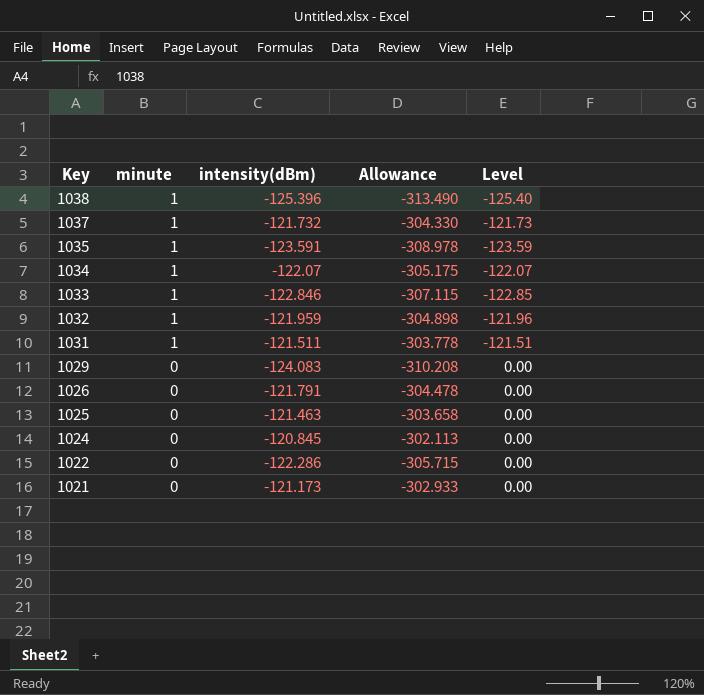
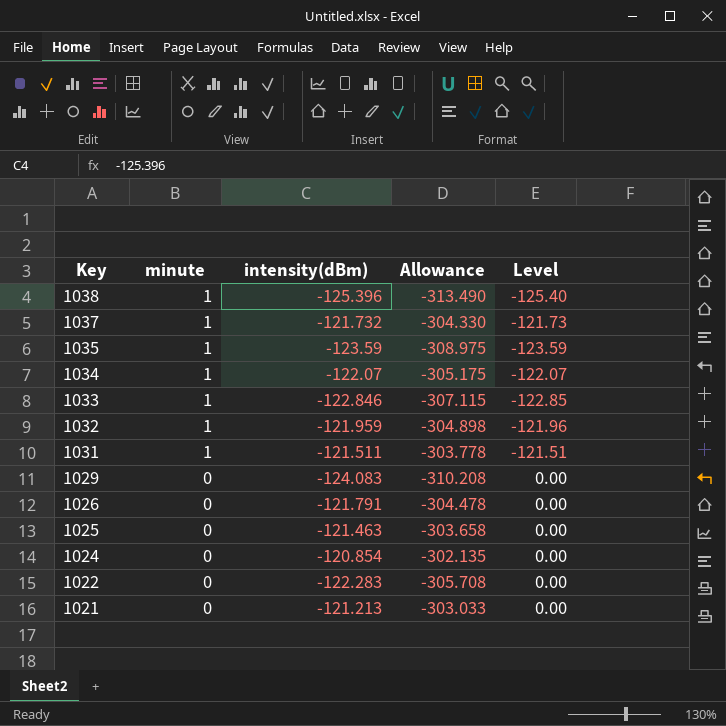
1035 | intensity(dBm): -123.591 -> -123.59
1035 | Allowance: -308.978 -> -308.975
1024 | intensity(dBm): -120.845 -> -120.854
1024 | Allowance: -302.113 -> -302.135
1022 | intensity(dBm): -122.286 -> -122.283
1022 | Allowance: -305.715 -> -305.708
1021 | intensity(dBm): -121.173 -> -121.213
1021 | Allowance: -302.933 -> -303.033

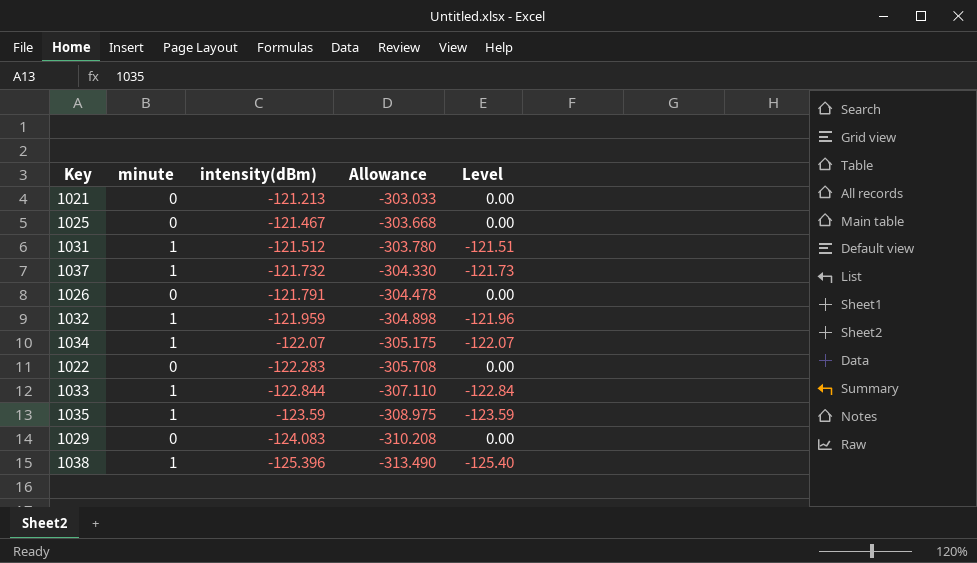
row order: Key descending -> intensity(dBm) descending
row 1024: 0 | -120.854 | -302.135 | 0.00 -> none
1025 | intensity(dBm): -121.463 -> -121.467
1025 | Allowance: -303.658 -> -303.668
1031 | intensity(dBm): -121.511 -> -121.512
1031 | Allowance: -303.778 -> -303.780
1033 | intensity(dBm): -122.846 -> -122.844
1033 | Allowance: -307.115 -> -307.110
1033 | Level: -122.85 -> -122.84

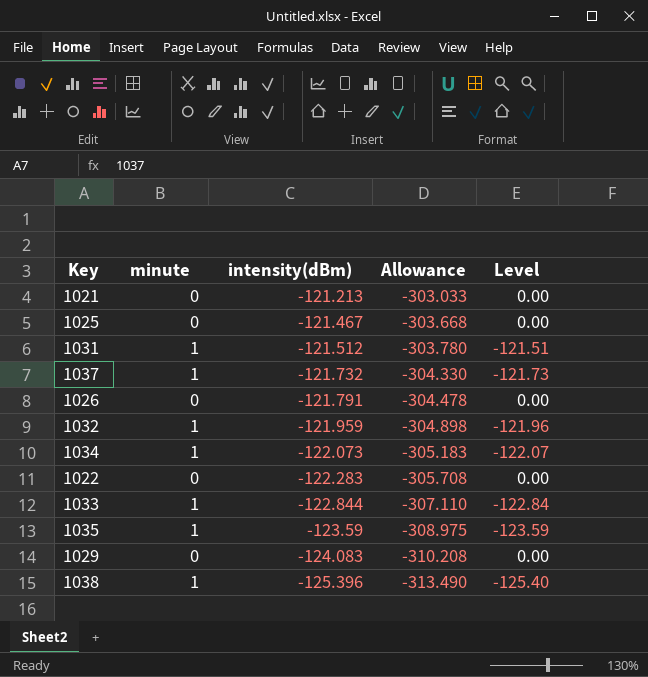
1034 | intensity(dBm): -122.07 -> -122.073
1034 | Allowance: -305.175 -> -305.183

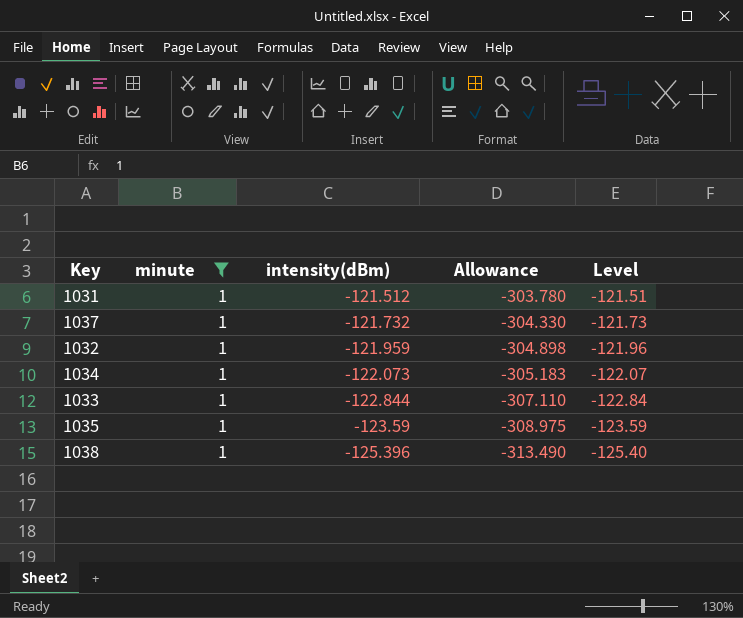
filter: none -> minute = 1

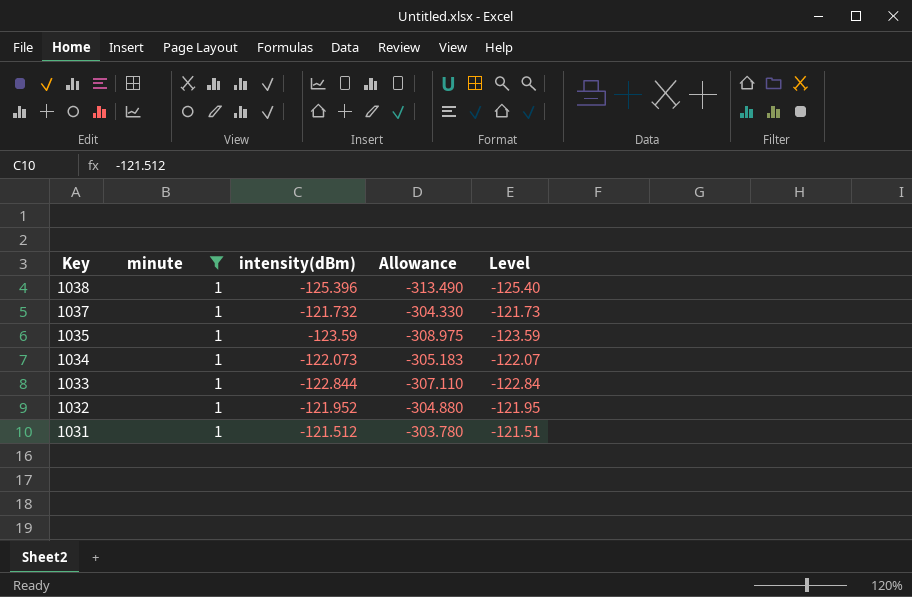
row order: intensity(dBm) descending -> Key descending
1032 | intensity(dBm): -121.959 -> -121.952
1032 | Allowance: -304.898 -> -304.880
1032 | Level: -121.96 -> -121.95

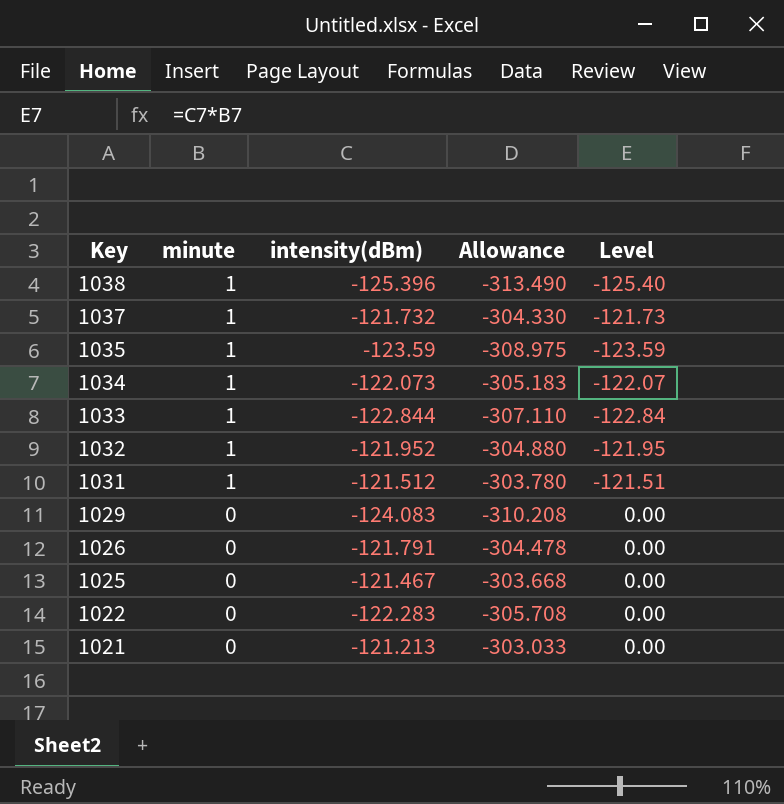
filter: minute = 1 -> none

